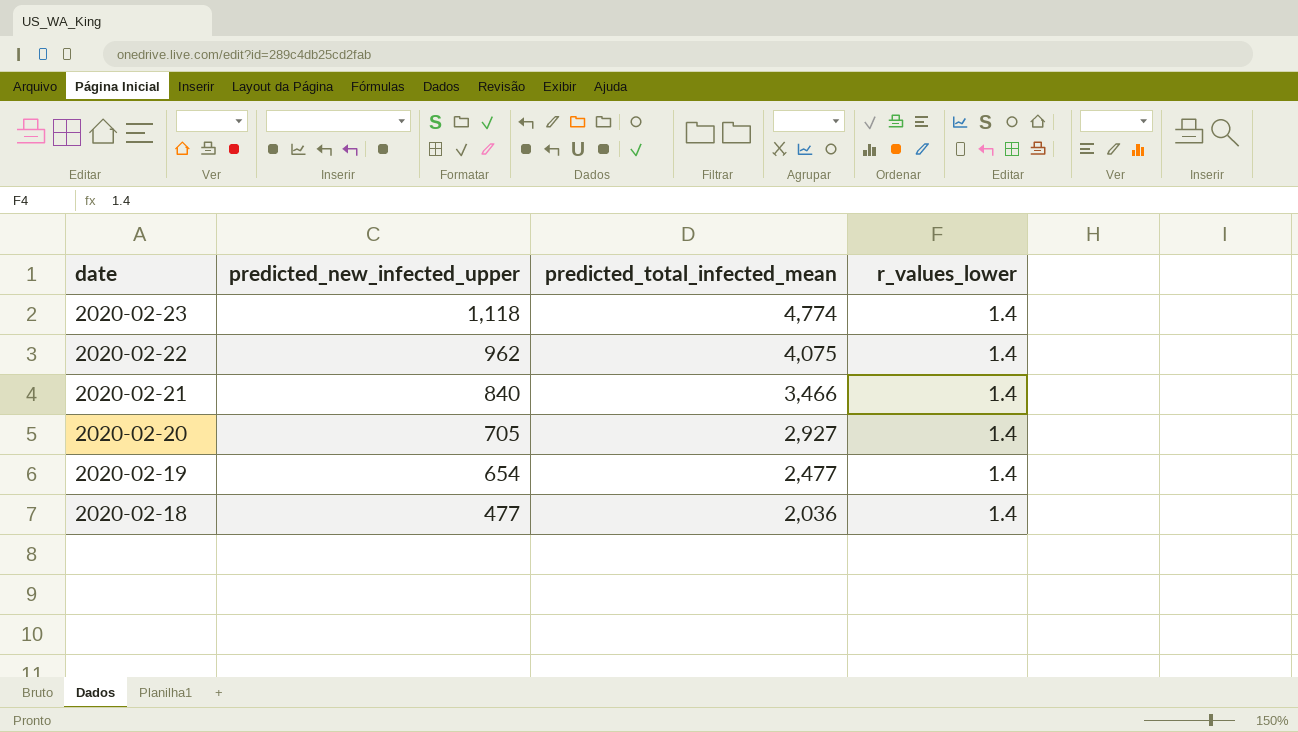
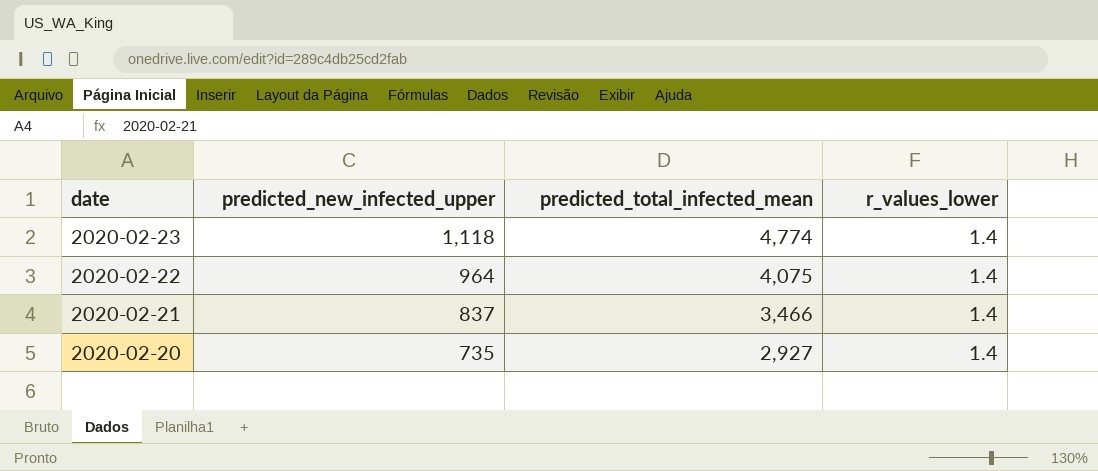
row 2020-02-19: 654 | 2,477 | 1.4 -> none
row 2020-02-18: 477 | 2,036 | 1.4 -> none
2020-02-22 | predicted_new_infected_upper: 962 -> 964
2020-02-21 | predicted_new_infected_upper: 840 -> 837
2020-02-20 | predicted_new_infected_upper: 705 -> 735

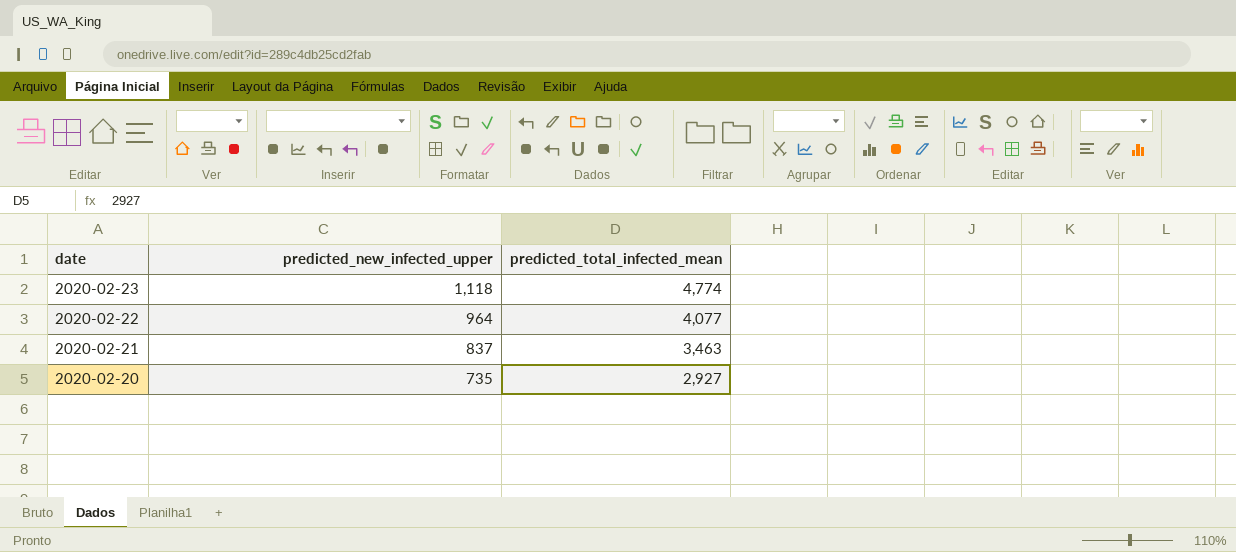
column r_values_lower | position: 4 -> none
2020-02-22 | predicted_total_infected_mean: 4,075 -> 4,077
2020-02-21 | predicted_total_infected_mean: 3,466 -> 3,463

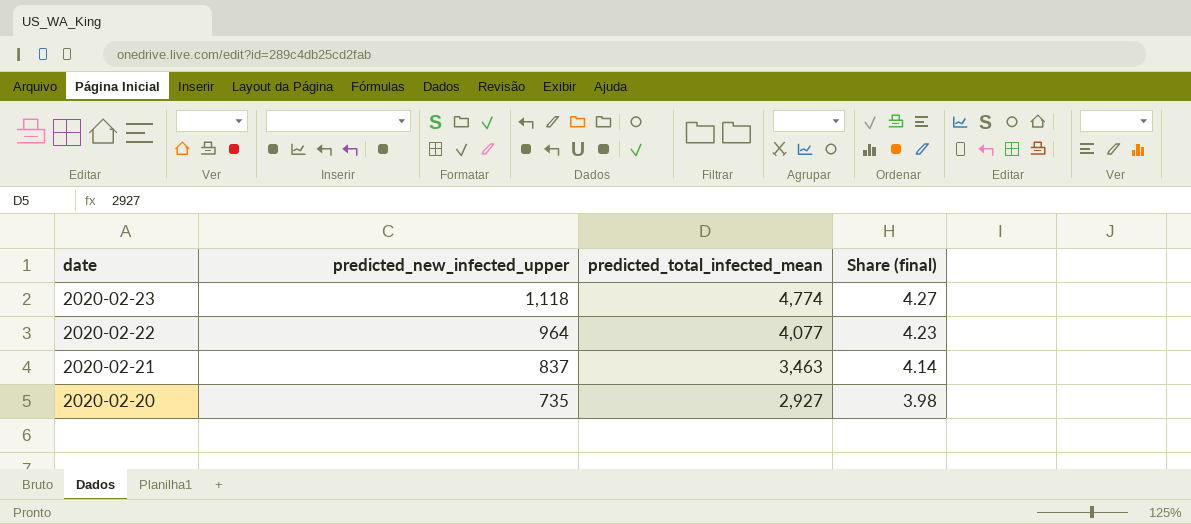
column Share (final) | formula: none -> [predicted_total_infected_mean] / [predicted_new_infected_upper]

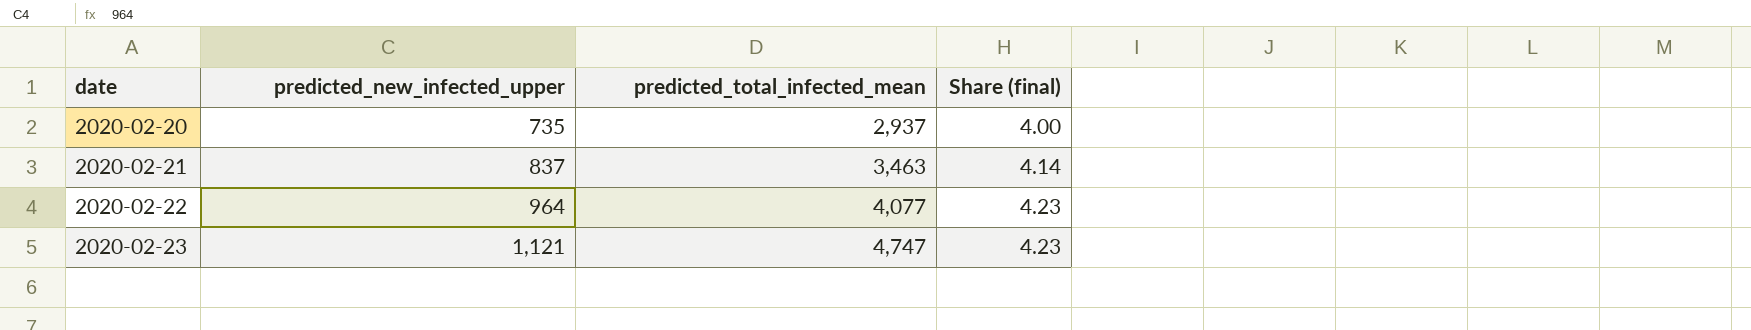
row order: date descending -> date ascending
2020-02-20 | predicted_total_infected_mean: 2,927 -> 2,937
2020-02-20 | Share (final): 3.98 -> 4.00
2020-02-23 | predicted_new_infected_upper: 1,118 -> 1,121
2020-02-23 | predicted_total_infected_mean: 4,774 -> 4,747
2020-02-23 | Share (final): 4.27 -> 4.23

